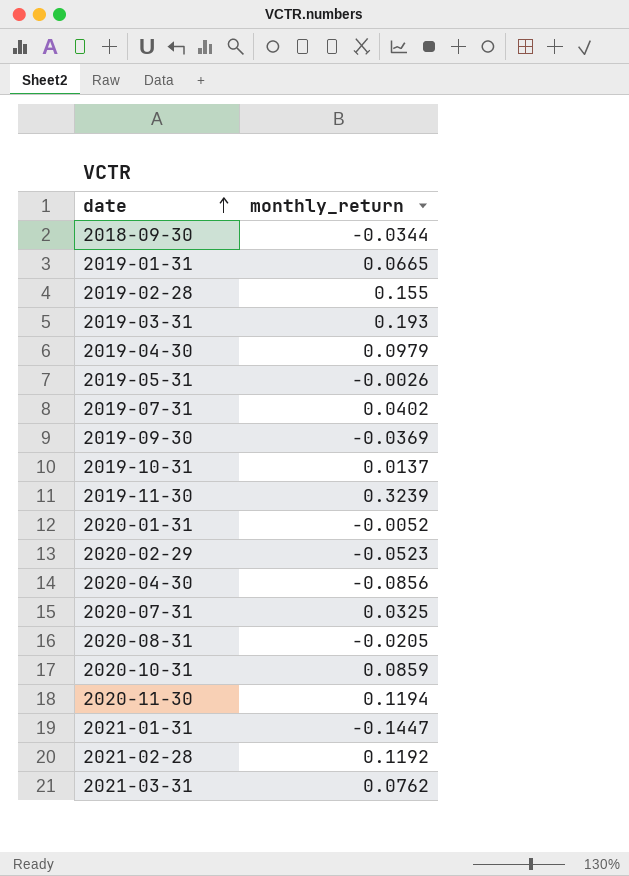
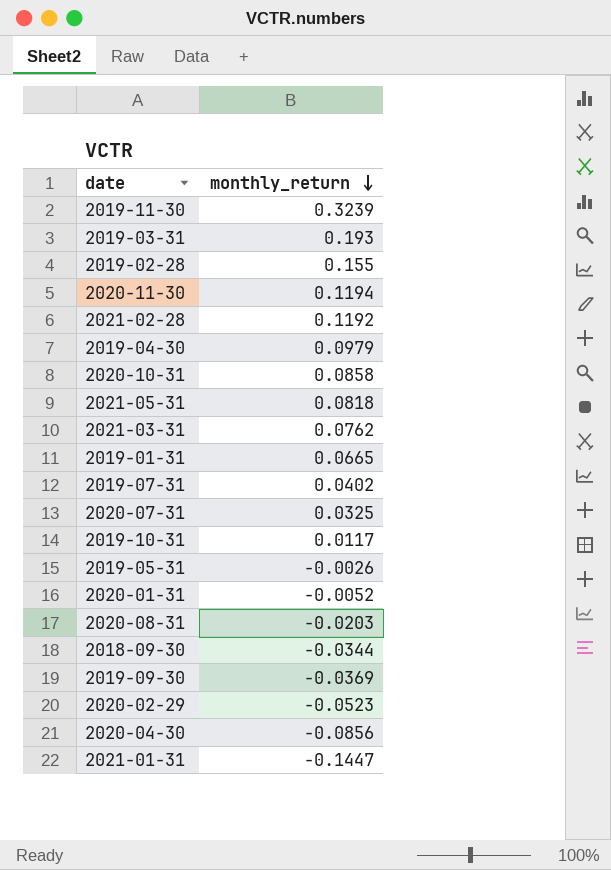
row order: date ascending -> monthly_return descending
2020-10-31 | monthly_return: 0.0859 -> 0.0858
row 2021-05-31: none -> 0.0818
2019-10-31 | monthly_return: 0.0137 -> 0.0117
2020-08-31 | monthly_return: -0.0205 -> -0.0203

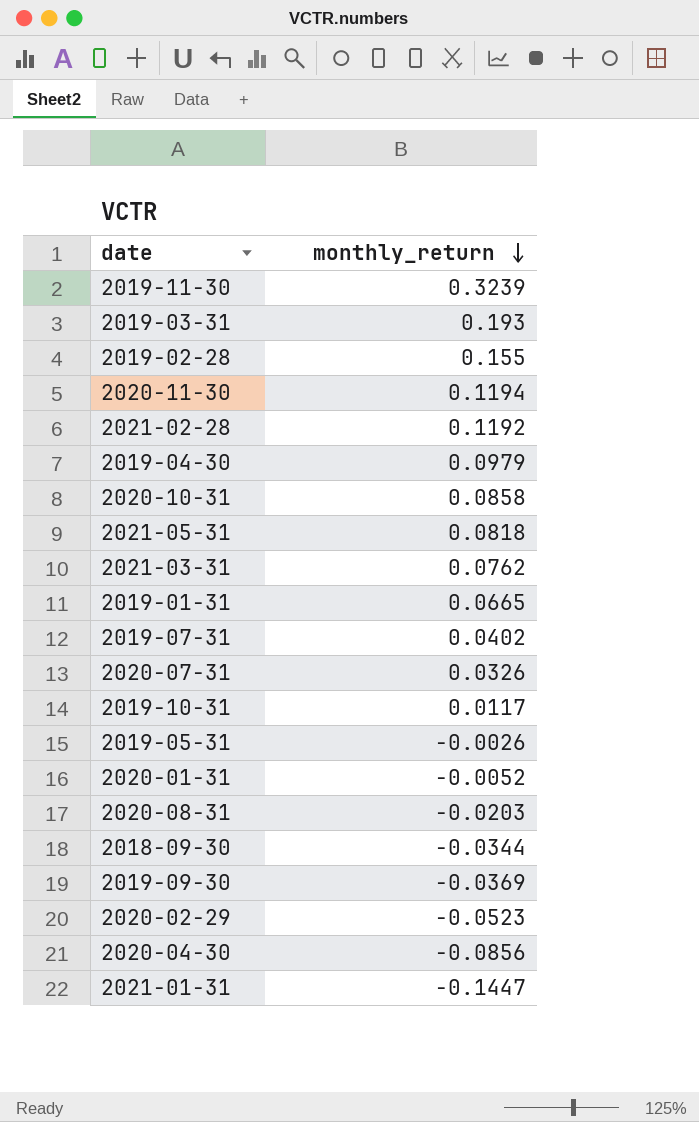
2020-07-31 | monthly_return: 0.0325 -> 0.0326

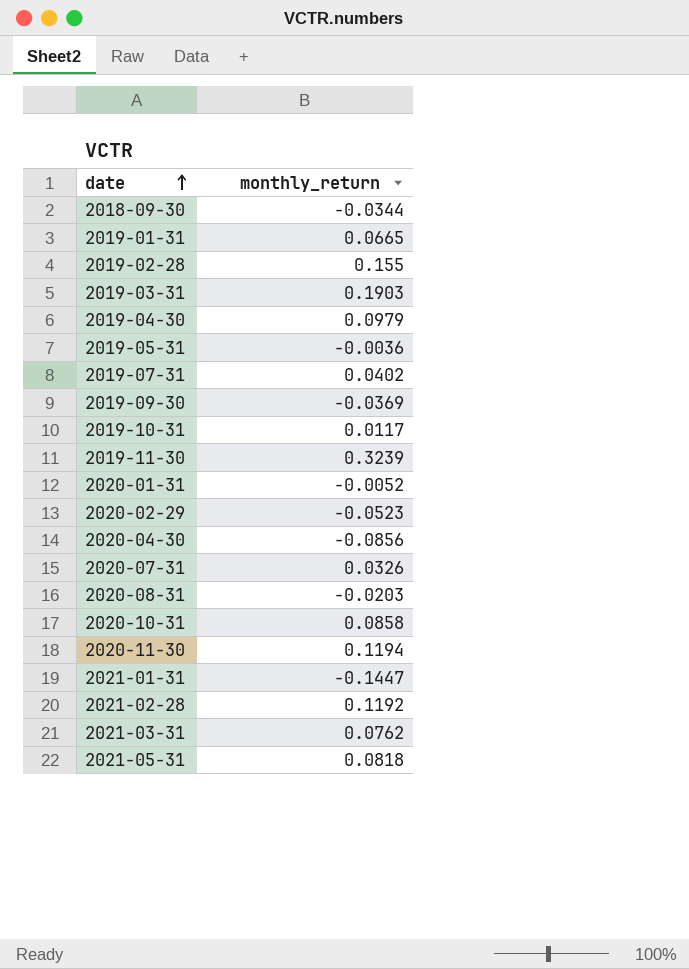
row order: monthly_return descending -> date ascending
2019-03-31 | monthly_return: 0.193 -> 0.1903
2019-05-31 | monthly_return: -0.0026 -> -0.0036

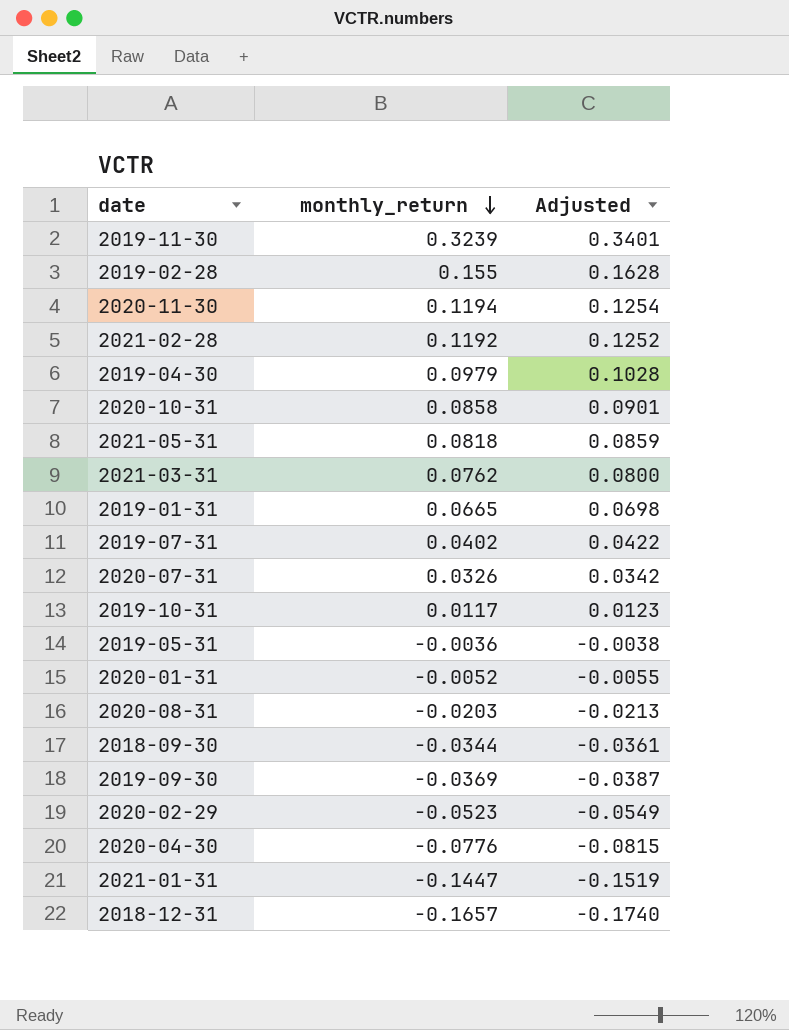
row order: date ascending -> monthly_return descending
column Adjusted | formula: none -> [monthly_return] * 1.05
row 2019-03-31: 0.1903 -> none
2020-04-30 | monthly_return: -0.0856 -> -0.0776
row 2018-12-31: none -> -0.1657 | -0.1740

